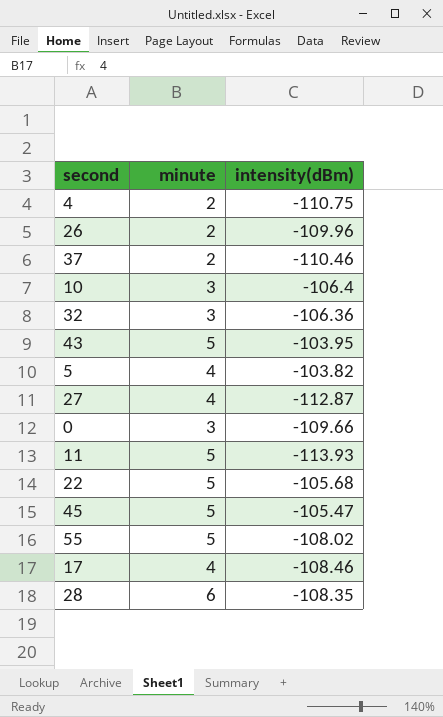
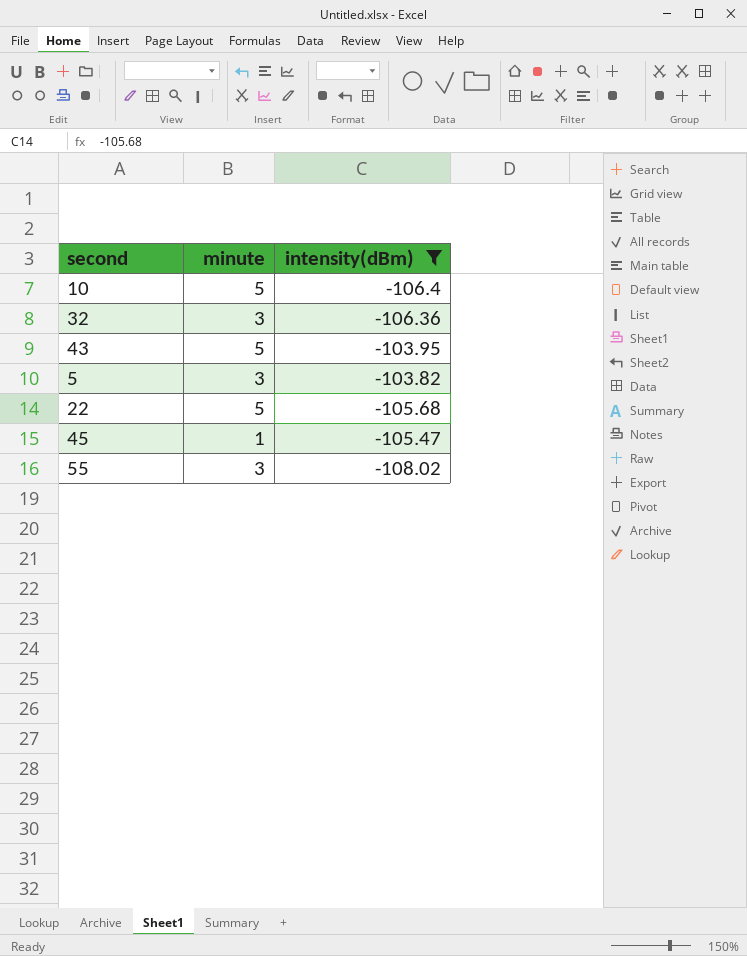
filter: none -> intensity(dBm) >= -108.02
10 | minute: 3 -> 5
5 | minute: 4 -> 3
45 | minute: 5 -> 1
55 | minute: 5 -> 3

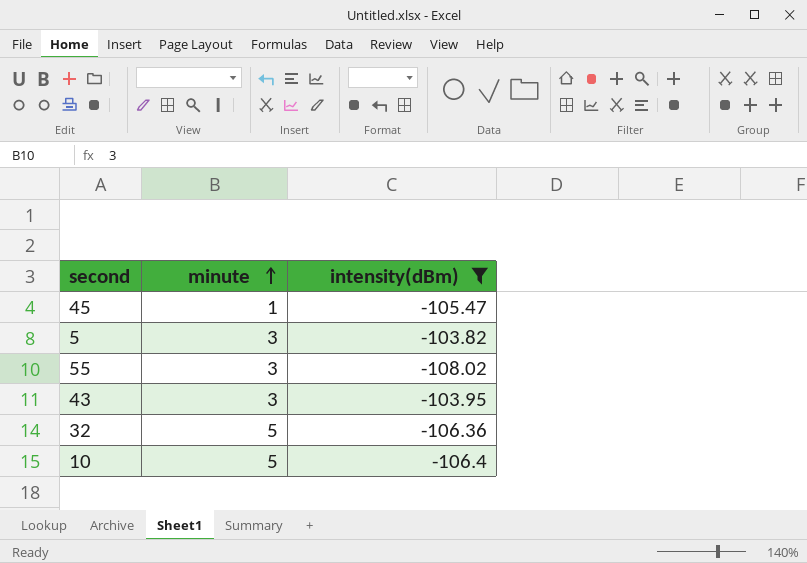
row order: none -> minute ascending
row 22: 5 | -105.68 -> none
43 | minute: 5 -> 3
32 | minute: 3 -> 5

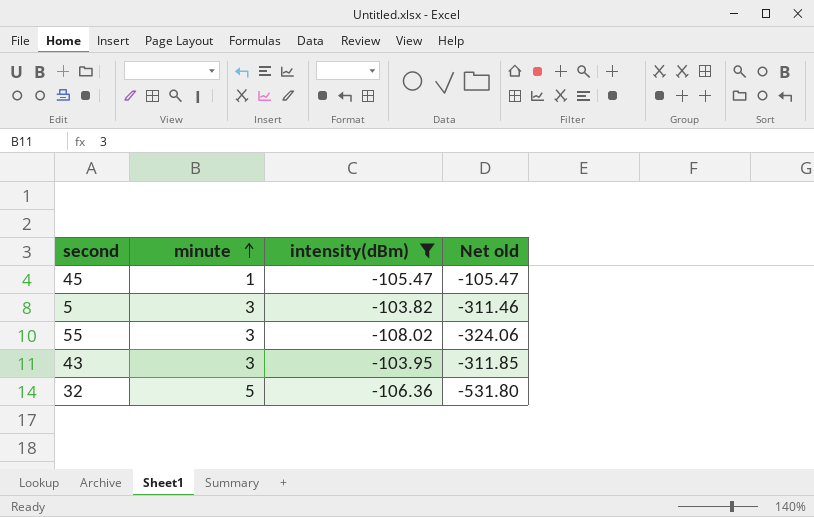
column Net old | formula: none -> [minute] * [intensity(dBm)]
row 10: 5 | -106.4 -> none

